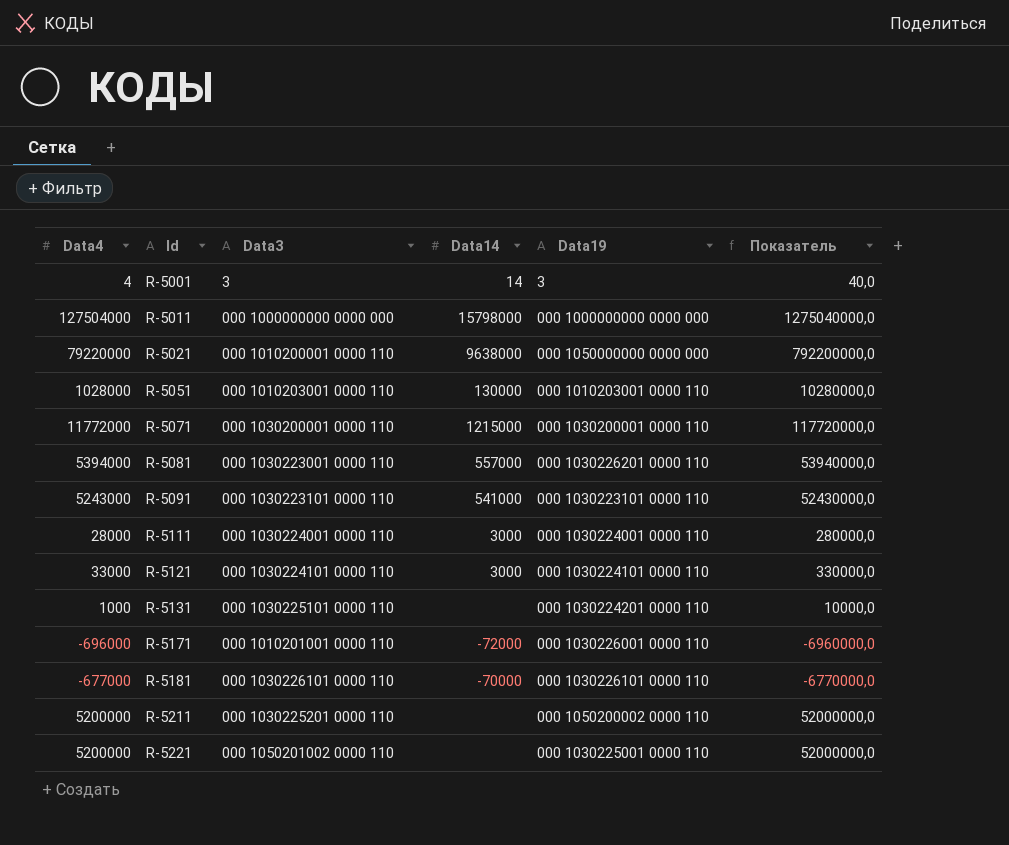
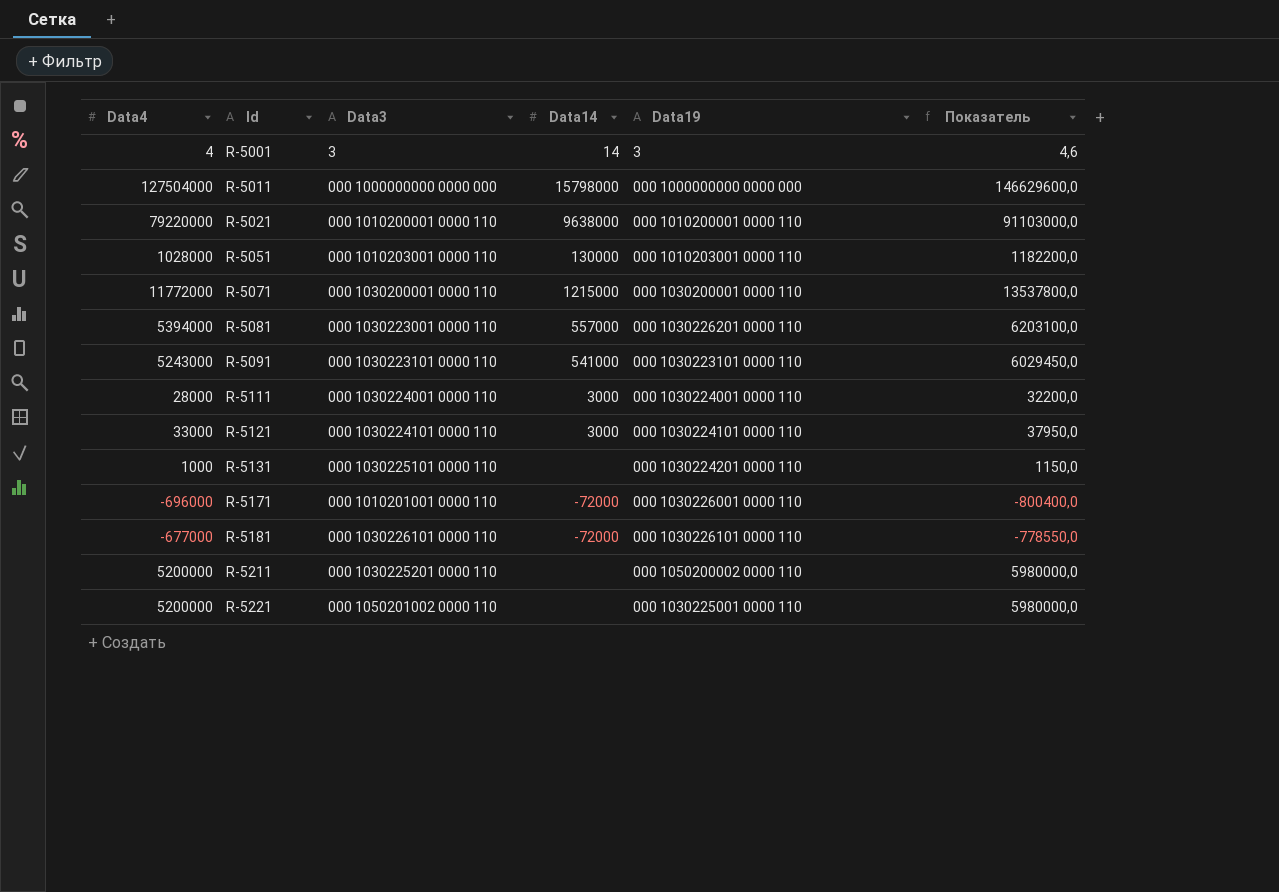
column Показатель | formula: [Data4] * 10 -> [Data4] * 1,15
R-5021 | Data19: 000 1050000000 0000 000 -> 000 1010200001 0000 110
R-5181 | Data14: -70000 -> -72000

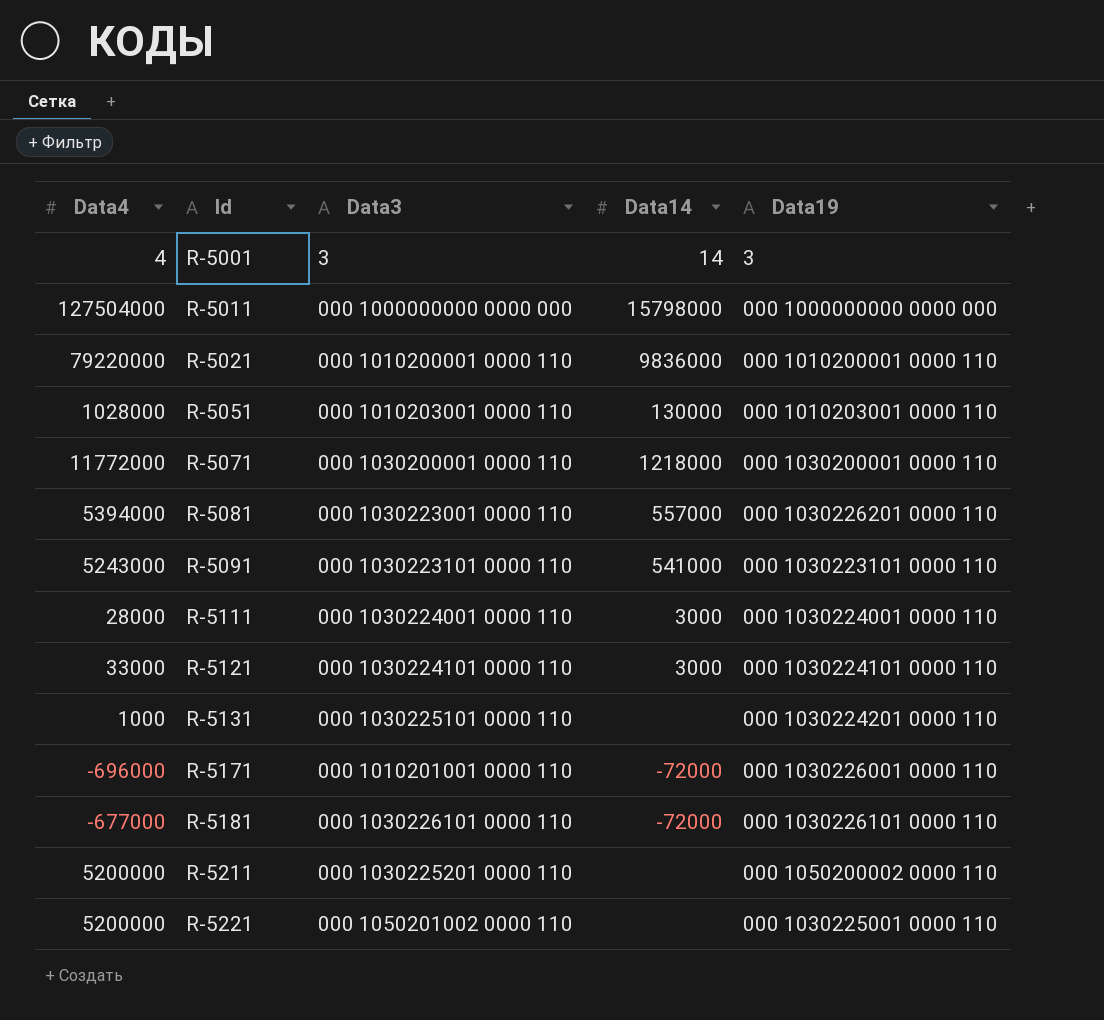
column Показатель | formula: [Data4] * 1,15 -> none
R-5021 | Data14: 9638000 -> 9836000
R-5071 | Data14: 1215000 -> 1218000

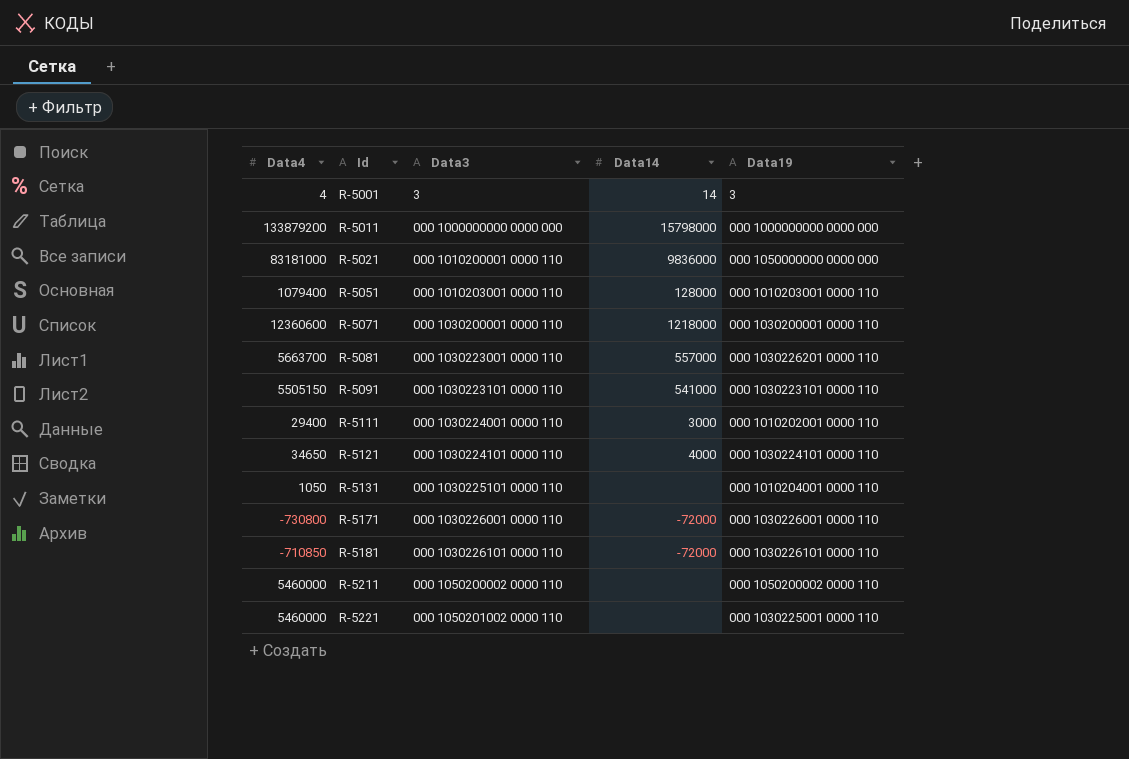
R-5011 | Data4: 127504000 -> 133879200
R-5021 | Data4: 79220000 -> 83181000
R-5021 | Data19: 000 1010200001 0000 110 -> 000 1050000000 0000 000
R-5051 | Data4: 1028000 -> 1079400
R-5051 | Data14: 130000 -> 128000
R-5071 | Data4: 11772000 -> 12360600
R-5081 | Data4: 5394000 -> 5663700
R-5091 | Data4: 5243000 -> 5505150
R-5111 | Data4: 28000 -> 29400
R-5111 | Data19: 000 1030224001 0000 110 -> 000 1010202001 0000 110
R-5121 | Data4: 33000 -> 34650
R-5121 | Data14: 3000 -> 4000
R-5131 | Data4: 1000 -> 1050
R-5131 | Data19: 000 1030224201 0000 110 -> 000 1010204001 0000 110
R-5171 | Data4: -696000 -> -730800
R-5171 | Data3: 000 1010201001 0000 110 -> 000 1030226001 0000 110
R-5181 | Data4: -677000 -> -710850
R-5211 | Data4: 5200000 -> 5460000
R-5211 | Data3: 000 1030225201 0000 110 -> 000 1050200002 0000 110
R-5221 | Data4: 5200000 -> 5460000

